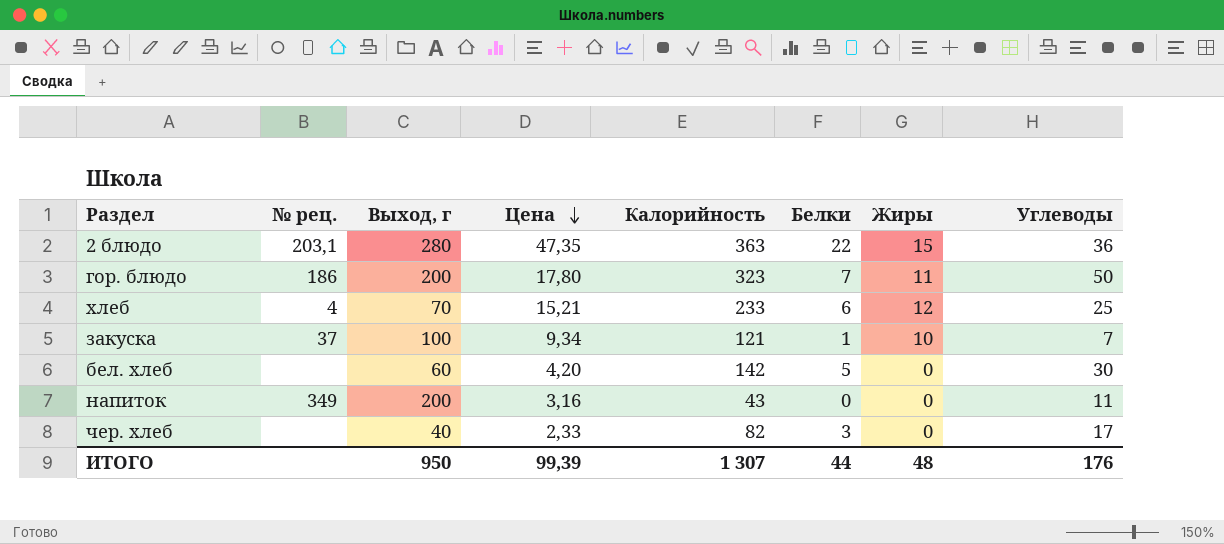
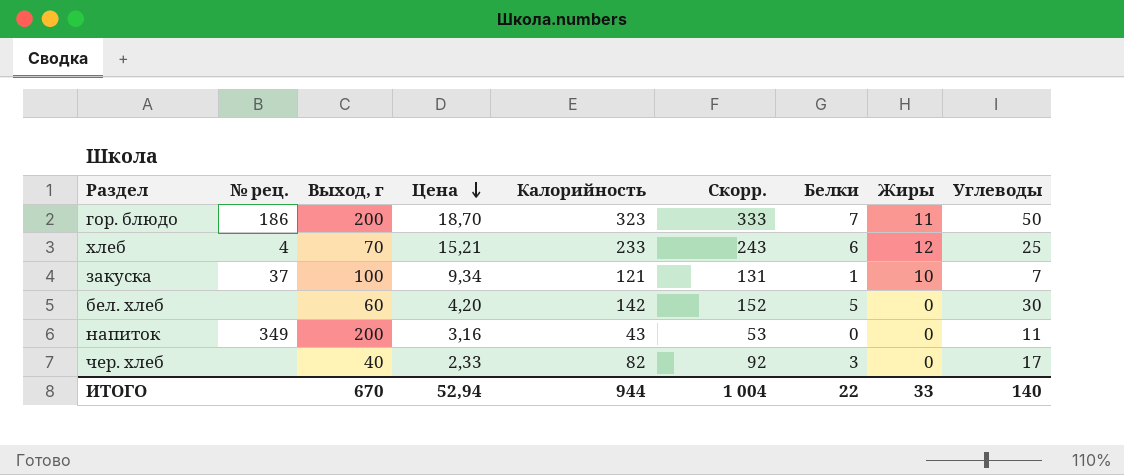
column Скорр. | formula: none -> [Калорийность] + 10
row 2 блюдо: 203,1 | 280 | 47,35 | 363 | 22 | 15 | 36 -> none
гор. блюдо | Цена: 17,80 -> 18,70
ИТОГО | Выход, г: 950 -> 670
ИТОГО | Цена: 99,39 -> 52,94
ИТОГО | Калорийность: 1 307 -> 944
ИТОГО | Белки: 44 -> 22
ИТОГО | Жиры: 48 -> 33
ИТОГО | Углеводы: 176 -> 140

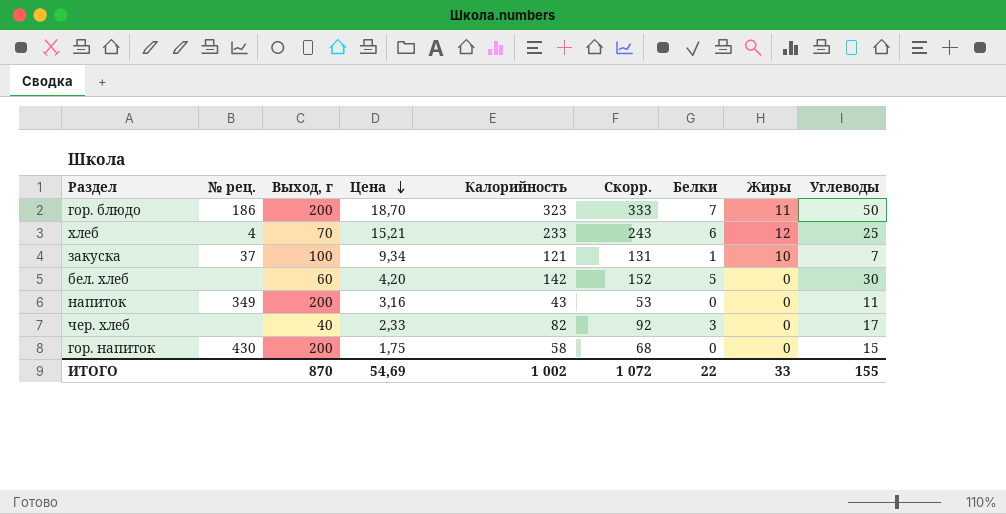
row гор. напиток: none -> 430 | 200 | 1,75 | 58 | 68 | 0 | 0 | 15
ИТОГО | Выход, г: 670 -> 870
ИТОГО | Цена: 52,94 -> 54,69
ИТОГО | Калорийность: 944 -> 1 002
ИТОГО | Скорр.: 1 004 -> 1 072
ИТОГО | Углеводы: 140 -> 155

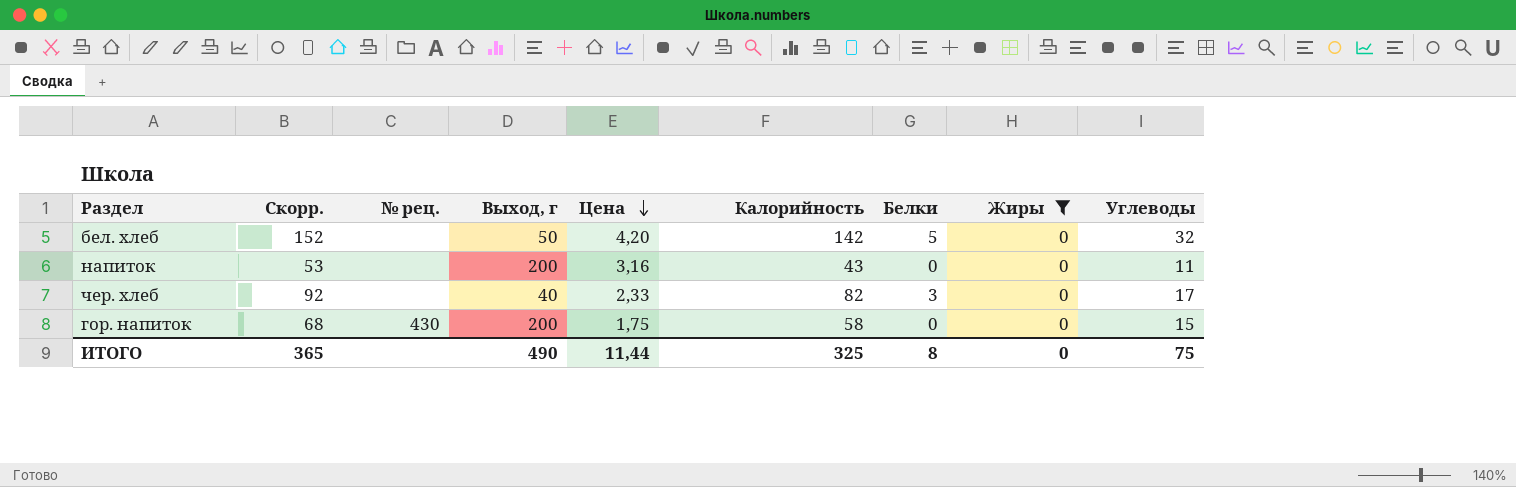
filter: none -> Жиры = 0
column Скорр. | position: 6 -> 2
бел. хлеб | Выход, г: 60 -> 50
бел. хлеб | Углеводы: 30 -> 32
напиток | № рец.: 349 -> none
ИТОГО | Скорр.: 1 072 -> 365
ИТОГО | Выход, г: 870 -> 490
ИТОГО | Цена: 54,69 -> 11,44
ИТОГО | Калорийность: 1 002 -> 325
ИТОГО | Белки: 22 -> 8
ИТОГО | Жиры: 33 -> 0
ИТОГО | Углеводы: 155 -> 75

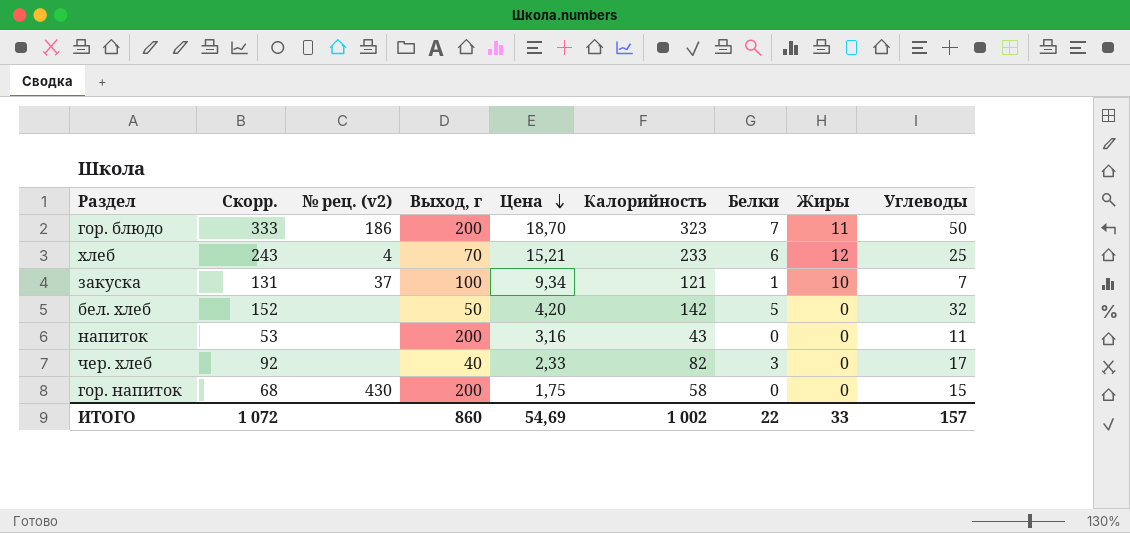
filter: Жиры = 0 -> none
column name: № рец. -> № рец. (v2)
ИТОГО | Скорр.: 365 -> 1 072
ИТОГО | Выход, г: 490 -> 860
ИТОГО | Цена: 11,44 -> 54,69
ИТОГО | Калорийность: 325 -> 1 002
ИТОГО | Белки: 8 -> 22
ИТОГО | Жиры: 0 -> 33
ИТОГО | Углеводы: 75 -> 157

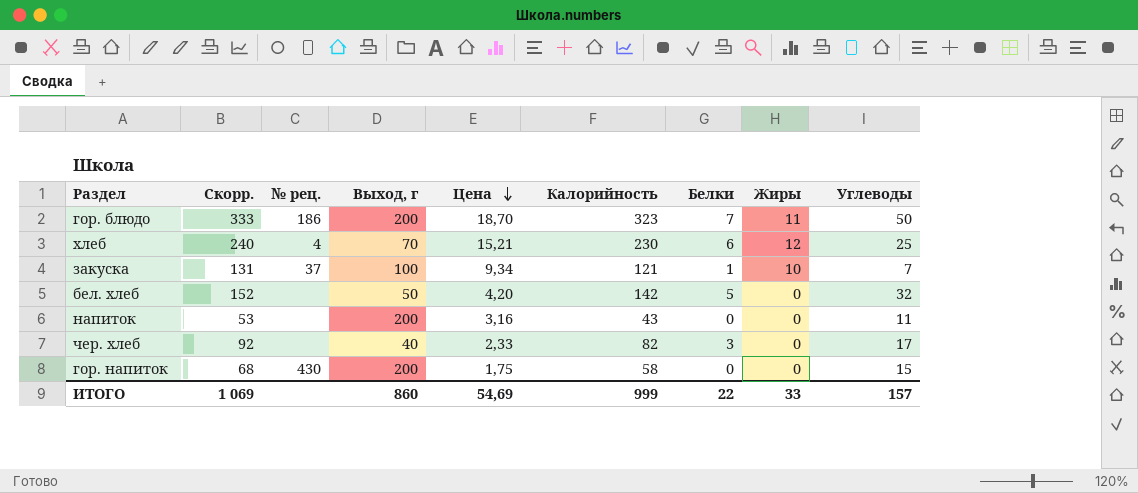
column name: № рец. (v2) -> № рец.
хлеб | Скорр.: 243 -> 240
хлеб | Калорийность: 233 -> 230
ИТОГО | Скорр.: 1 072 -> 1 069
ИТОГО | Калорийность: 1 002 -> 999

